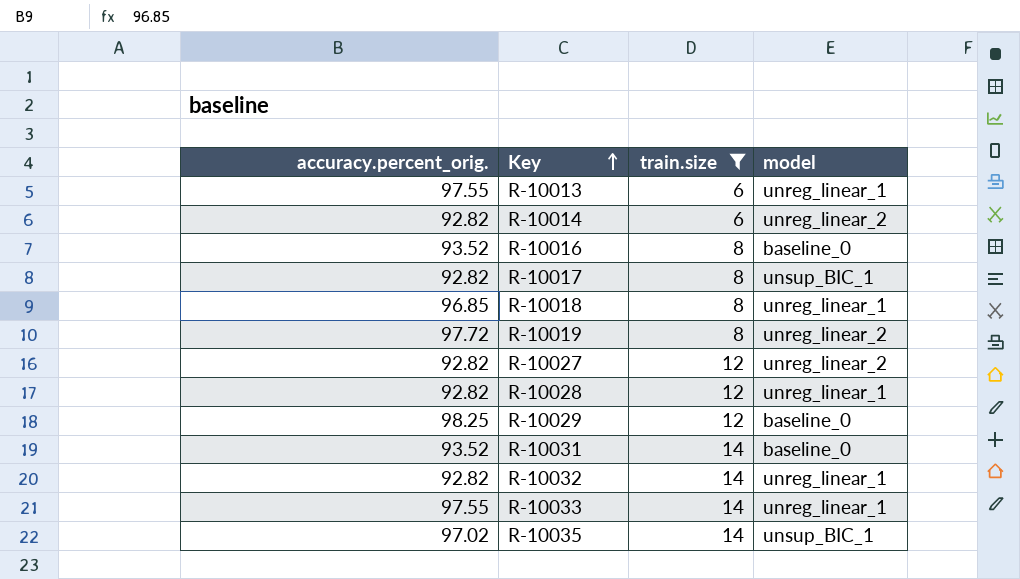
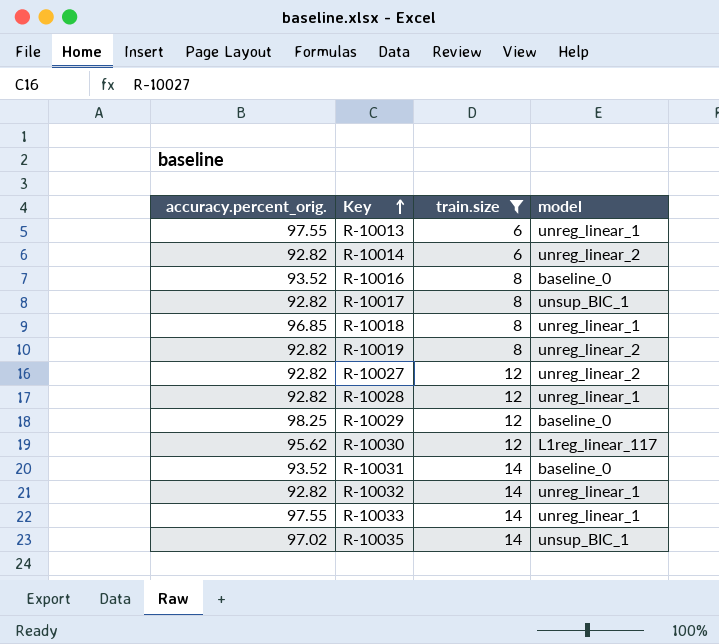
R-10019 | accuracy.percent_orig.: 97.72 -> 92.82
row R-10030: none -> 95.62 | 12 | L1reg_linear_117

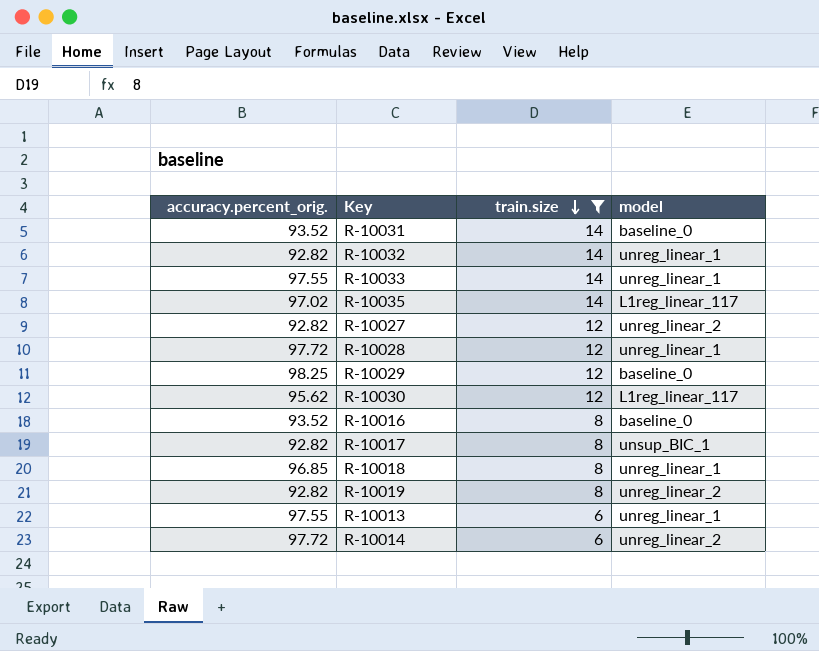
row order: Key ascending -> train.size descending
R-10035 | model: unsup_BIC_1 -> L1reg_linear_117
R-10028 | accuracy.percent_orig.: 92.82 -> 97.72
R-10014 | accuracy.percent_orig.: 92.82 -> 97.72

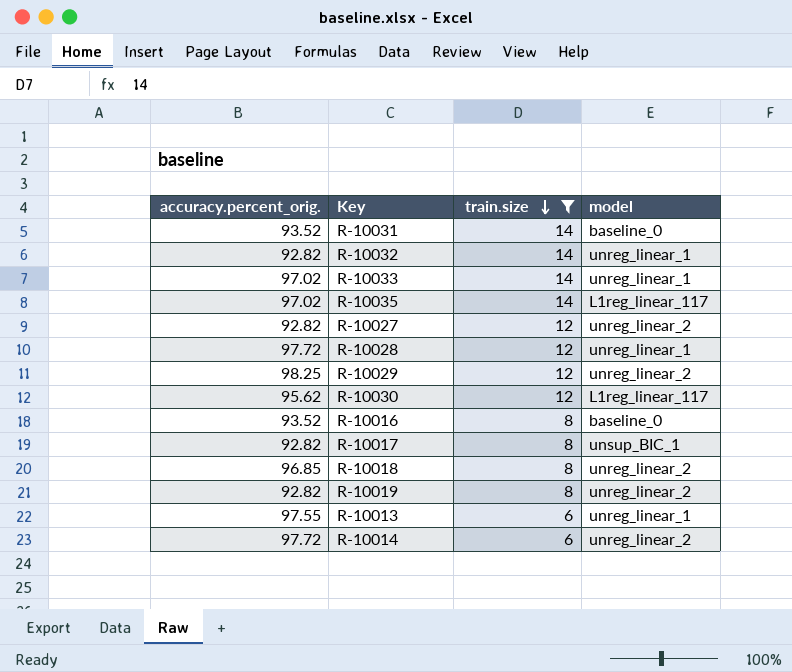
R-10033 | accuracy.percent_orig.: 97.55 -> 97.02
R-10029 | model: baseline_0 -> unreg_linear_2
R-10018 | model: unreg_linear_1 -> unreg_linear_2

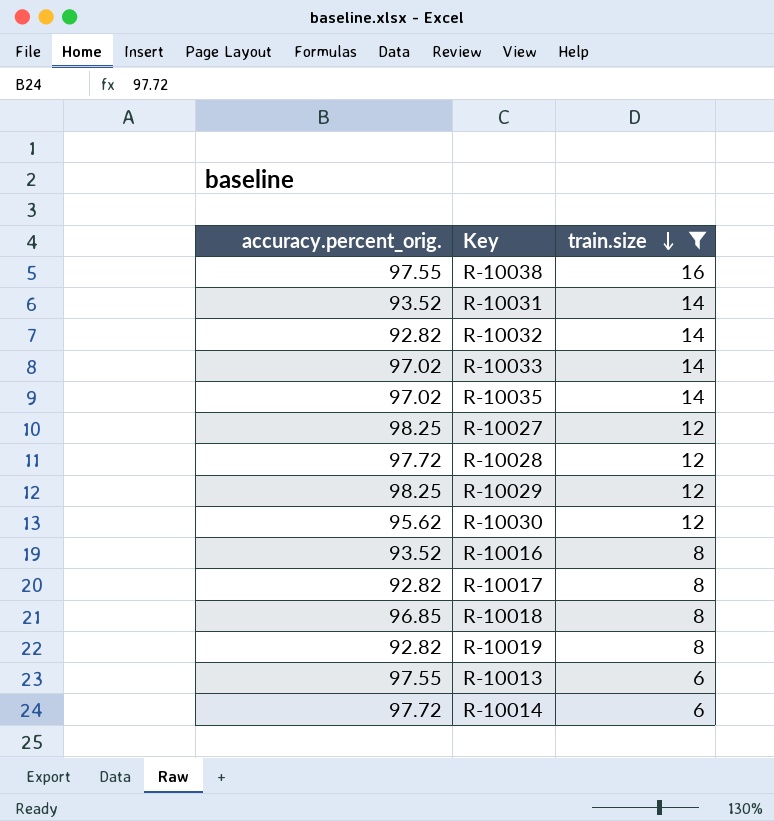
column model | position: 4 -> none
row R-10038: none -> 97.55 | 16
R-10027 | accuracy.percent_orig.: 92.82 -> 98.25

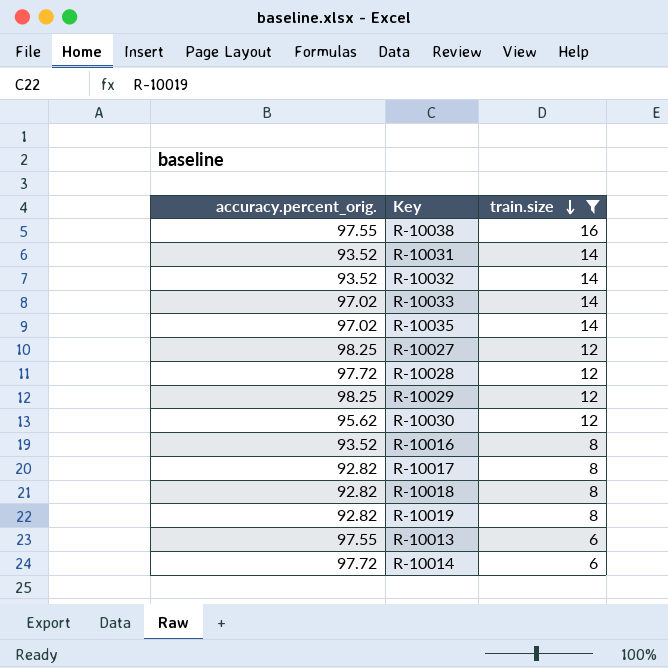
R-10032 | accuracy.percent_orig.: 92.82 -> 93.52
R-10018 | accuracy.percent_orig.: 96.85 -> 92.82

